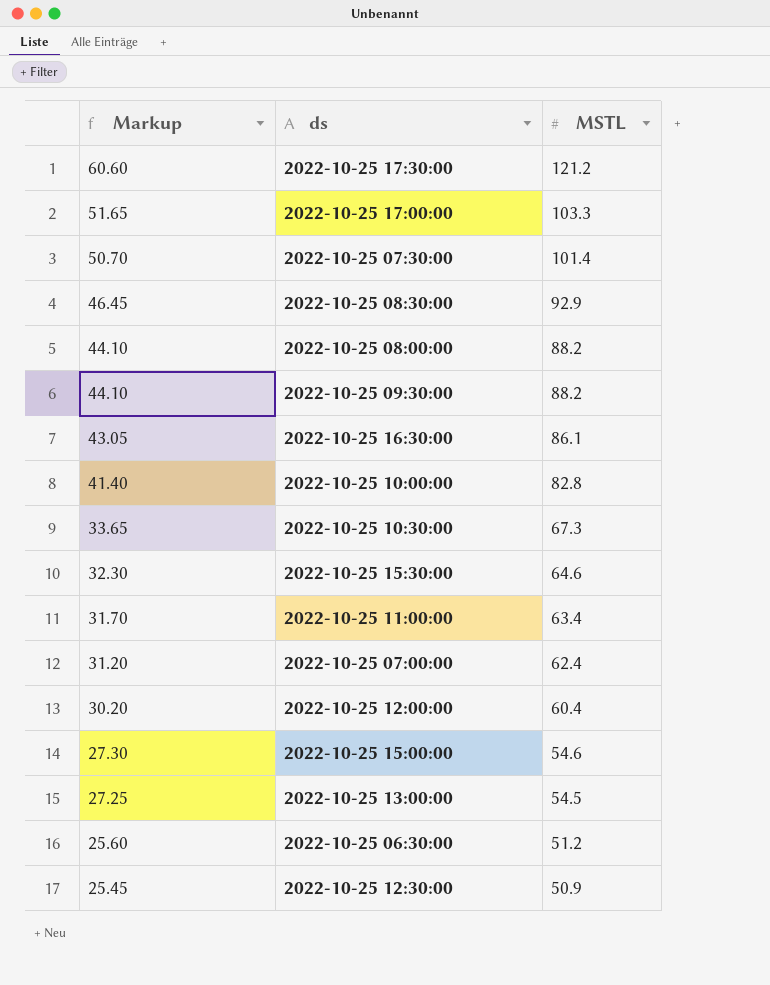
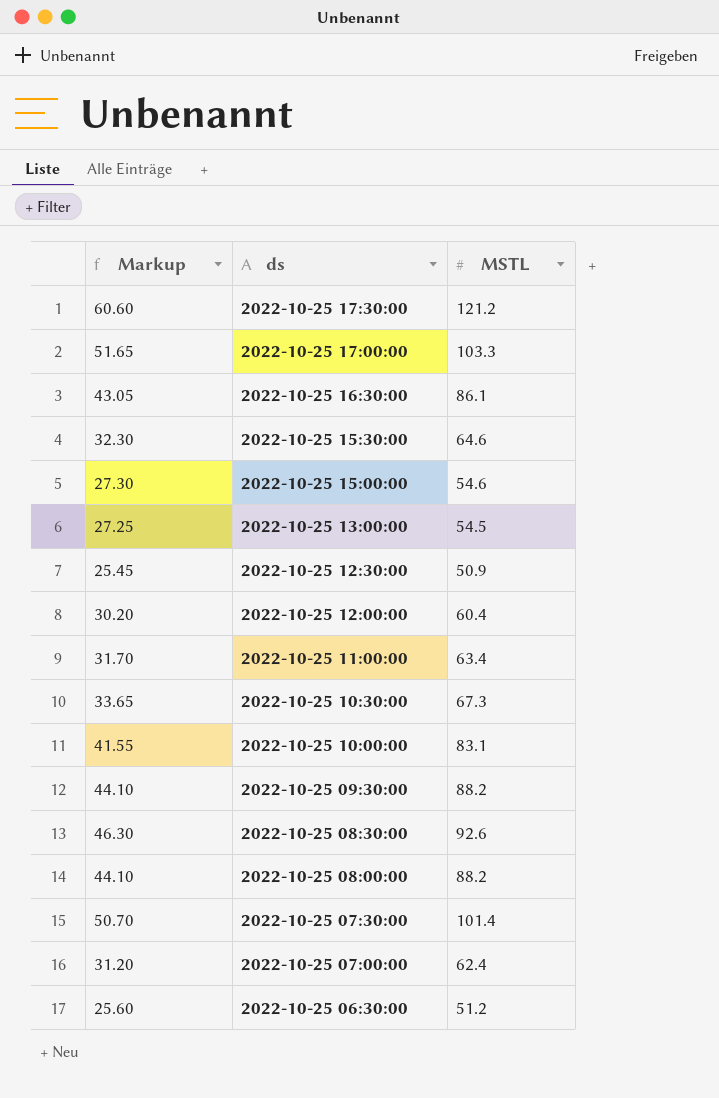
row order: Markup descending -> ds descending
2022-10-25 10:00:00 | Markup: 41.40 -> 41.55
2022-10-25 10:00:00 | MSTL: 82.8 -> 83.1
2022-10-25 08:30:00 | Markup: 46.45 -> 46.30
2022-10-25 08:30:00 | MSTL: 92.9 -> 92.6

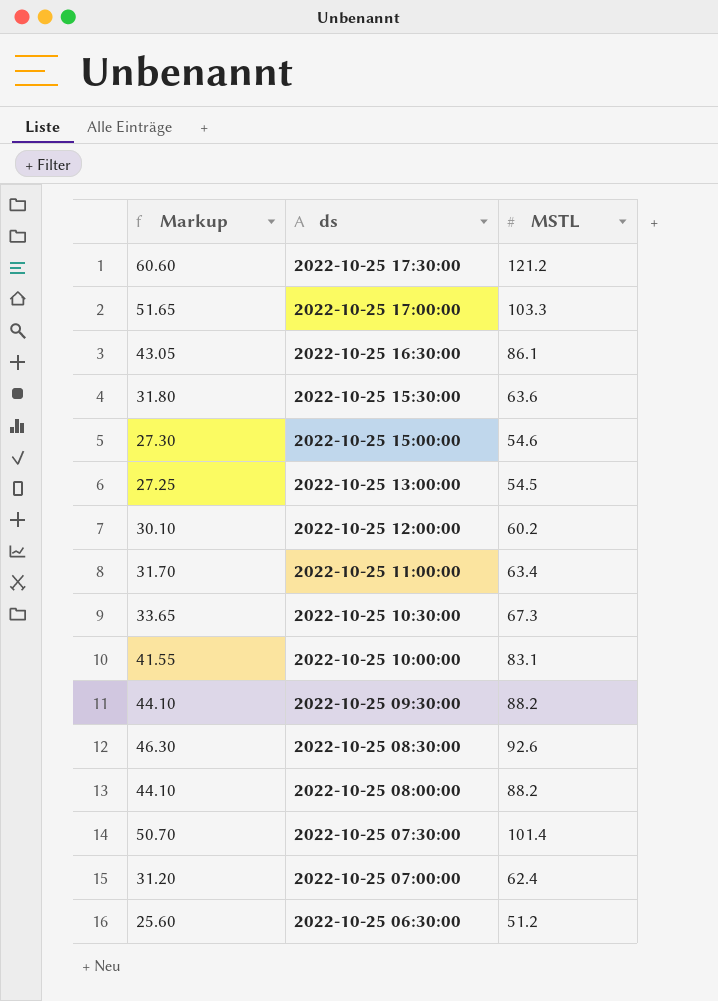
row 2022-10-25 12:30:00: 25.45 | 50.9 -> none
2022-10-25 15:30:00 | Markup: 32.30 -> 31.80
2022-10-25 15:30:00 | MSTL: 64.6 -> 63.6
2022-10-25 12:00:00 | Markup: 30.20 -> 30.10
2022-10-25 12:00:00 | MSTL: 60.4 -> 60.2

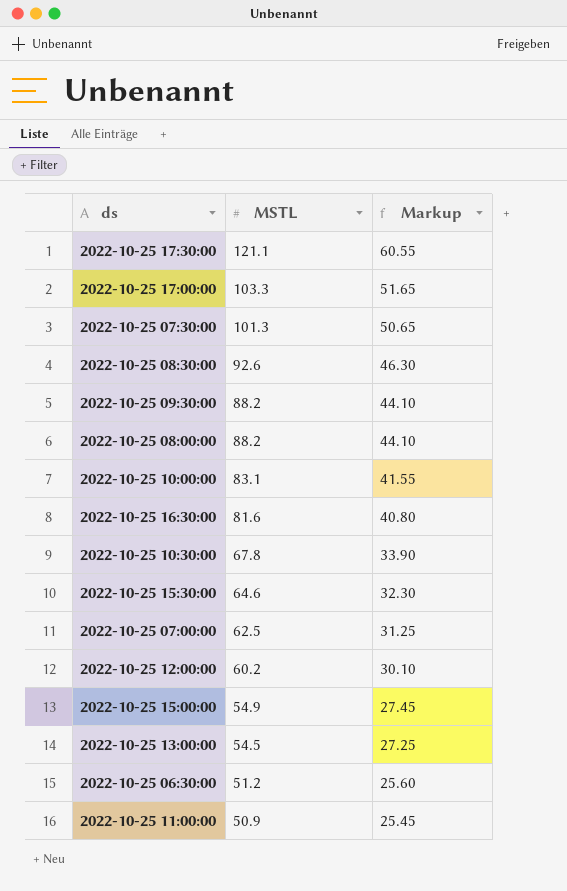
row order: ds descending -> MSTL descending
column Markup | position: 1 -> 3
2022-10-25 17:30:00 | MSTL: 121.2 -> 121.1
2022-10-25 17:30:00 | Markup: 60.60 -> 60.55
2022-10-25 07:30:00 | MSTL: 101.4 -> 101.3
2022-10-25 07:30:00 | Markup: 50.70 -> 50.65
2022-10-25 16:30:00 | MSTL: 86.1 -> 81.6
2022-10-25 16:30:00 | Markup: 43.05 -> 40.80
2022-10-25 10:30:00 | MSTL: 67.3 -> 67.8
2022-10-25 10:30:00 | Markup: 33.65 -> 33.90
2022-10-25 15:30:00 | MSTL: 63.6 -> 64.6
2022-10-25 15:30:00 | Markup: 31.80 -> 32.30
2022-10-25 07:00:00 | MSTL: 62.4 -> 62.5
2022-10-25 07:00:00 | Markup: 31.20 -> 31.25
2022-10-25 15:00:00 | MSTL: 54.6 -> 54.9
2022-10-25 15:00:00 | Markup: 27.30 -> 27.45
2022-10-25 11:00:00 | MSTL: 63.4 -> 50.9
2022-10-25 11:00:00 | Markup: 31.70 -> 25.45

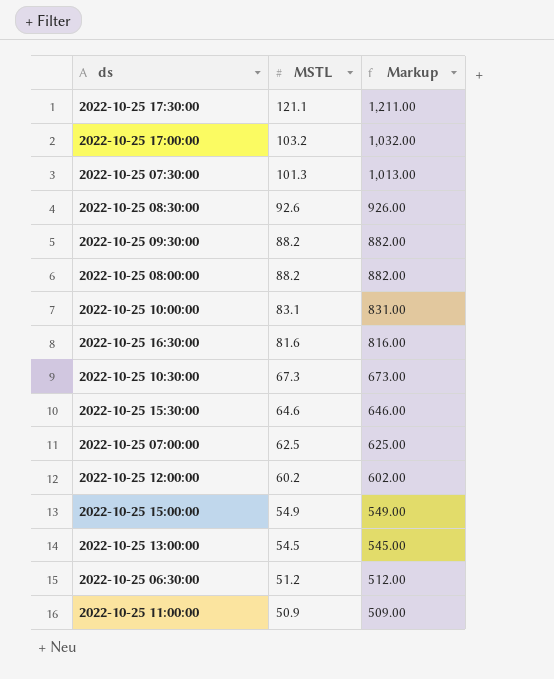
column Markup | formula: [MSTL] * 0.5 -> [MSTL] * 10
2022-10-25 17:00:00 | MSTL: 103.3 -> 103.2
2022-10-25 10:30:00 | MSTL: 67.8 -> 67.3

